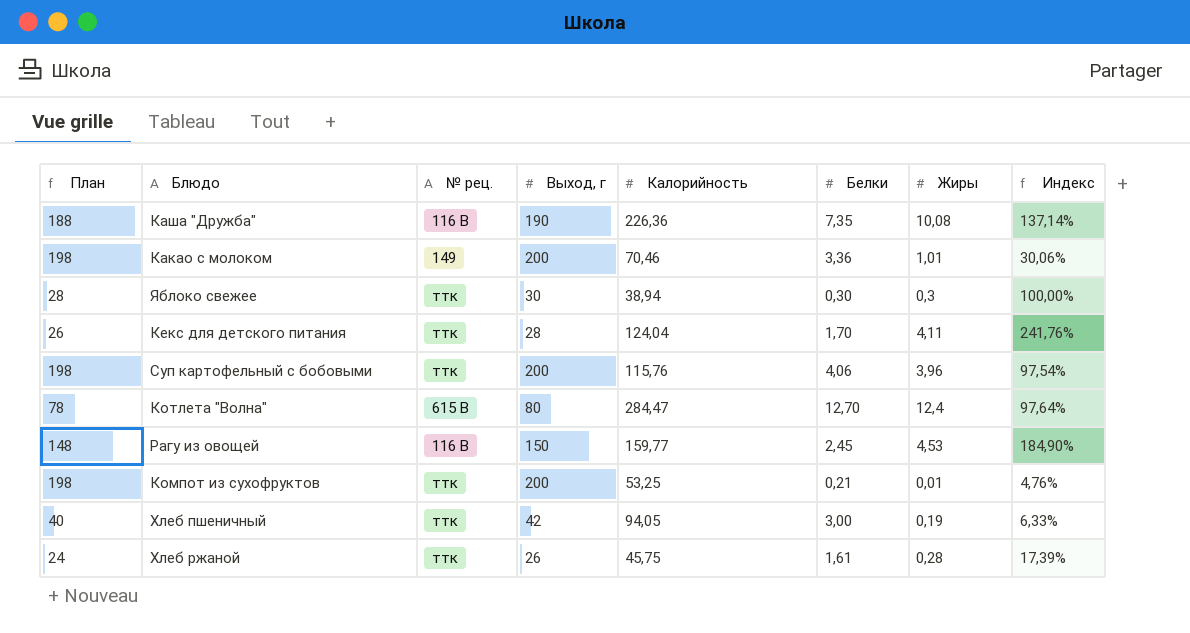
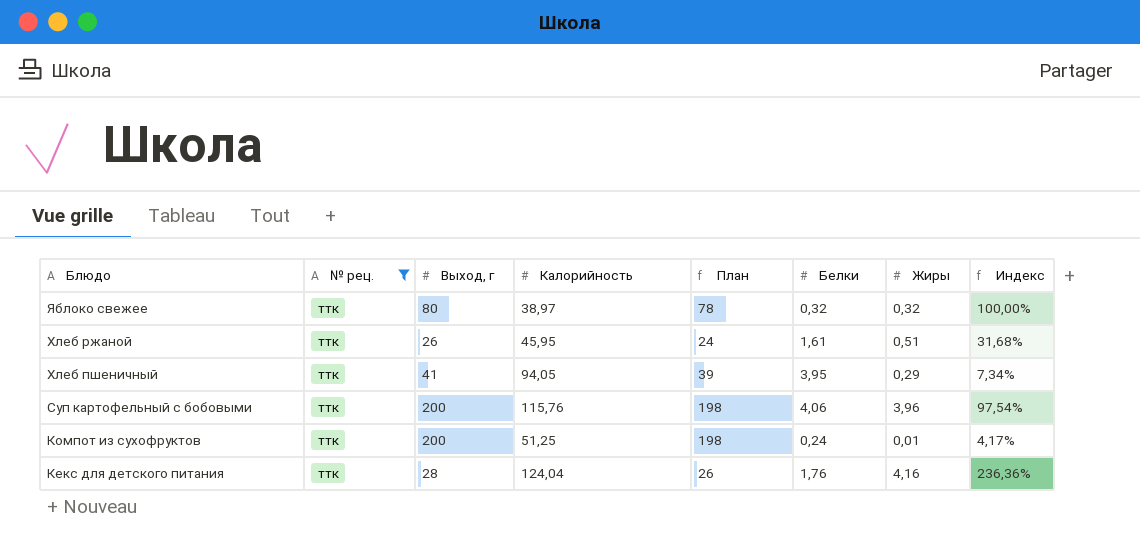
filter: none -> № рец. = ттк
row order: none -> Блюдо descending
column План | position: 1 -> 5
Яблоко свежее | Выход, г: 30 -> 80
Яблоко свежее | Калорийность: 38,94 -> 38,97
Яблоко свежее | План: 28 -> 78
Яблоко свежее | Белки: 0,30 -> 0,32
Яблоко свежее | Жиры: 0,3 -> 0,32
Хлеб ржаной | Калорийность: 45,75 -> 45,95
Хлеб ржаной | Жиры: 0,28 -> 0,51
Хлеб ржаной | Индекс: 17,39% -> 31,68%
Хлеб пшеничный | Выход, г: 42 -> 41
Хлеб пшеничный | План: 40 -> 39
Хлеб пшеничный | Белки: 3,00 -> 3,95
Хлеб пшеничный | Жиры: 0,19 -> 0,29
Хлеб пшеничный | Индекс: 6,33% -> 7,34%
Компот из сухофруктов | Калорийность: 53,25 -> 51,25
Компот из сухофруктов | Белки: 0,21 -> 0,24
Компот из сухофруктов | Индекс: 4,76% -> 4,17%
Кекс для детского питания | Белки: 1,70 -> 1,76
Кекс для детского питания | Жиры: 4,11 -> 4,16
Кекс для детского питания | Индекс: 241,76% -> 236,36%

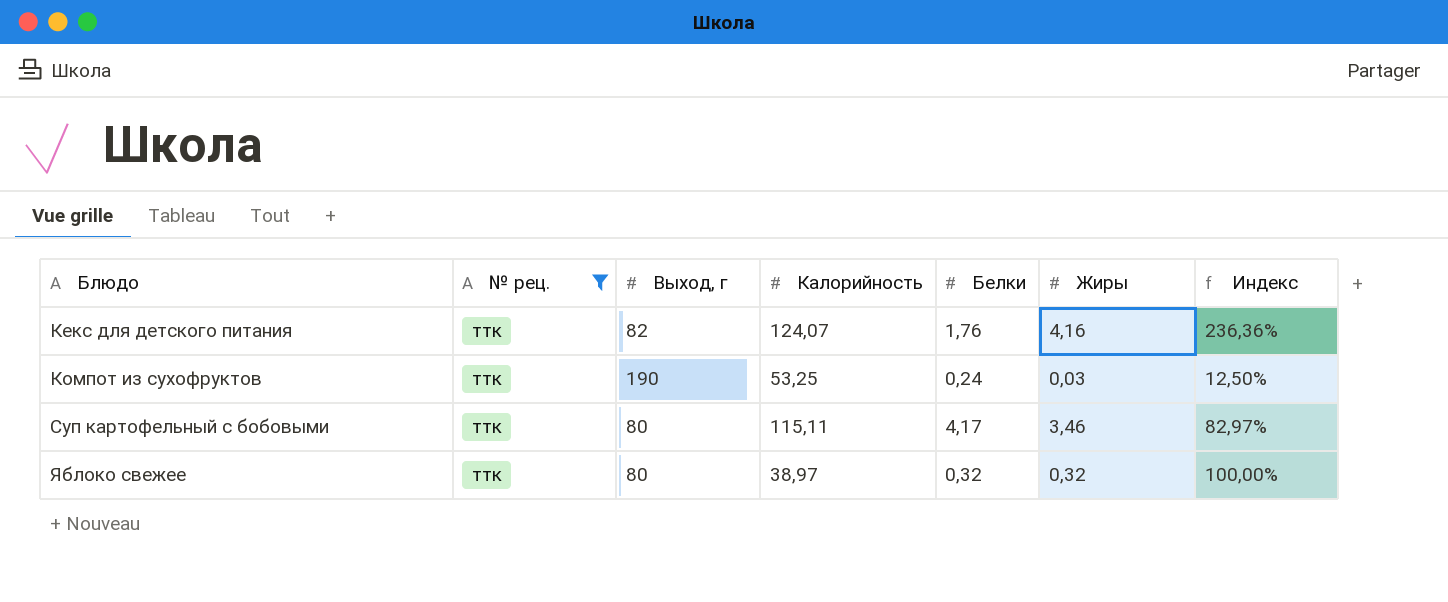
row order: Блюдо descending -> Блюдо ascending
column План | formula: [Выход, г] - 2 -> none
row Хлеб ржаной: ттк | 26 | 45,95 | 24 | 1,61 | 0,51 | 31,68% -> none
row Хлеб пшеничный: ттк | 41 | 94,05 | 39 | 3,95 | 0,29 | 7,34% -> none
Кекс для детского питания | Выход, г: 28 -> 82
Кекс для детского питания | Калорийность: 124,04 -> 124,07
Компот из сухофруктов | Выход, г: 200 -> 190
Компот из сухофруктов | Калорийность: 51,25 -> 53,25
Компот из сухофруктов | Жиры: 0,01 -> 0,03
Компот из сухофруктов | Индекс: 4,17% -> 12,50%
Суп картофельный с бобовыми | Выход, г: 200 -> 80
Суп картофельный с бобовыми | Калорийность: 115,76 -> 115,11
Суп картофельный с бобовыми | Белки: 4,06 -> 4,17
Суп картофельный с бобовыми | Жиры: 3,96 -> 3,46
Суп картофельный с бобовыми | Индекс: 97,54% -> 82,97%

